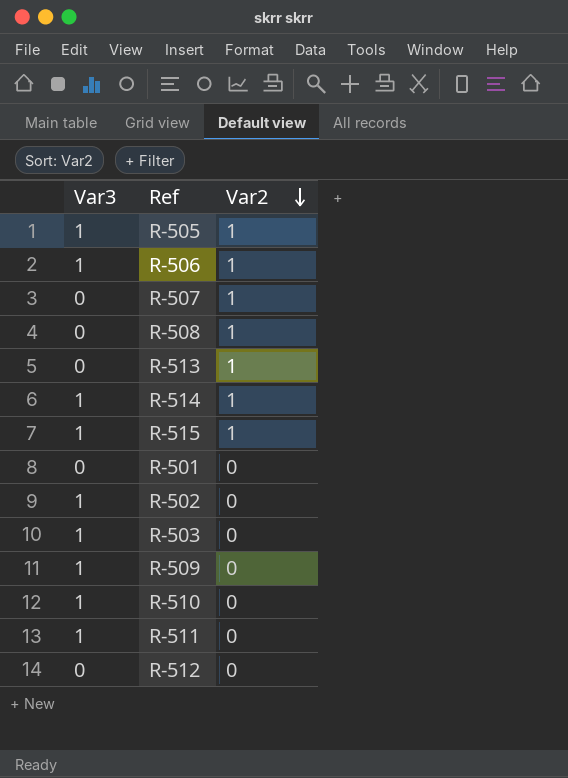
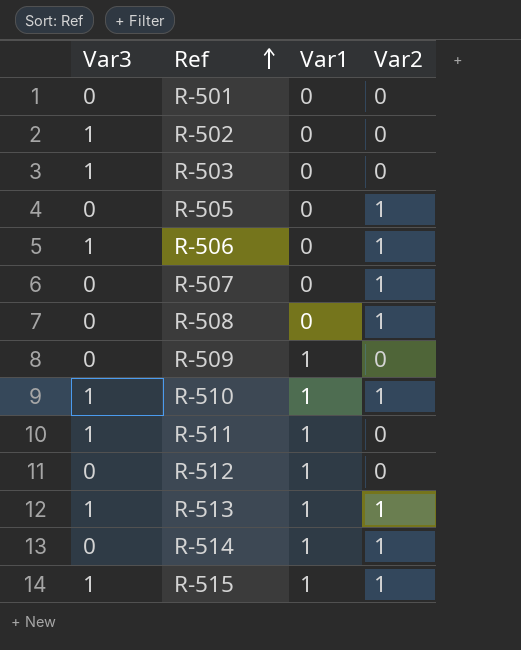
row order: Var2 descending -> Ref ascending
column Var1 | position: none -> 3
R-505 | Var3: 1 -> 0
R-509 | Var3: 1 -> 0
R-510 | Var2: 0 -> 1
R-513 | Var3: 0 -> 1
R-514 | Var3: 1 -> 0

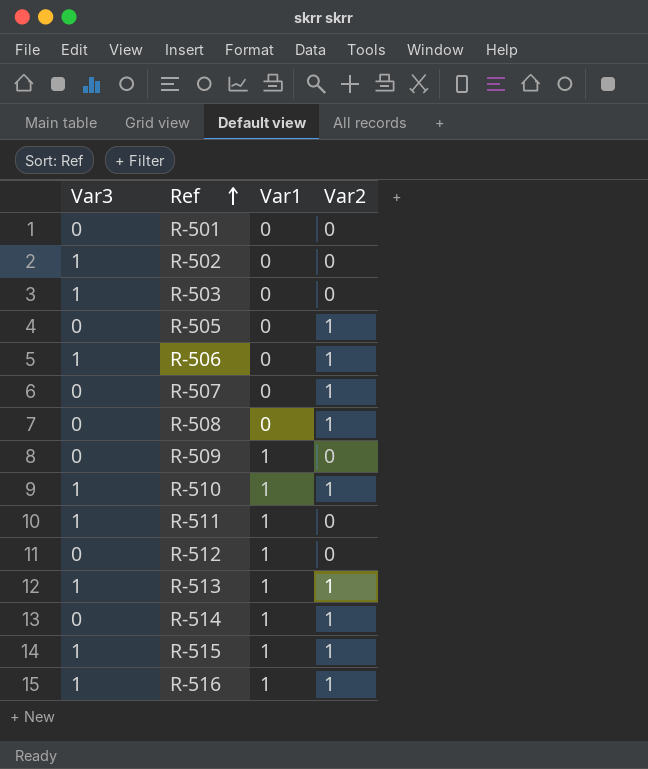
row R-516: none -> 1 | 1 | 1

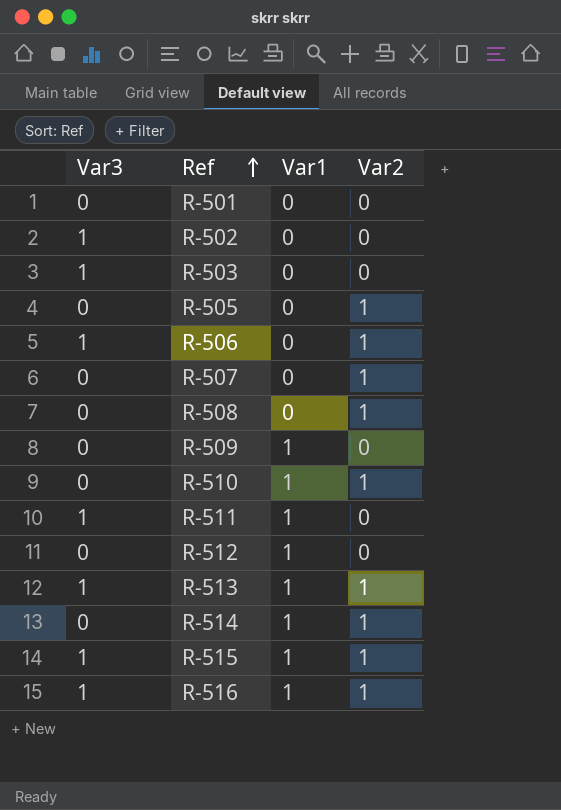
R-510 | Var3: 1 -> 0

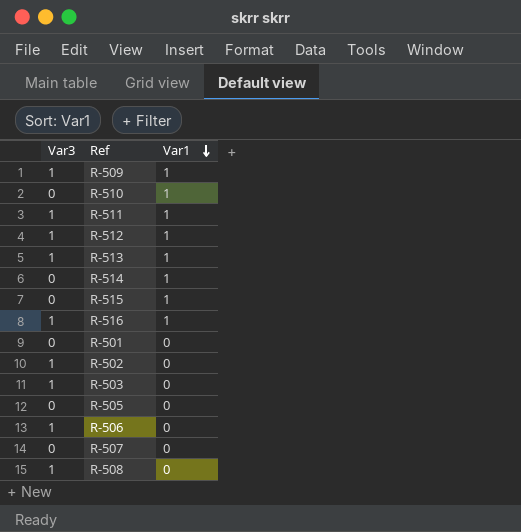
row order: Ref ascending -> Var1 descending
column Var2 | position: 4 -> none
R-509 | Var3: 0 -> 1
R-512 | Var3: 0 -> 1
R-515 | Var3: 1 -> 0
R-508 | Var3: 0 -> 1

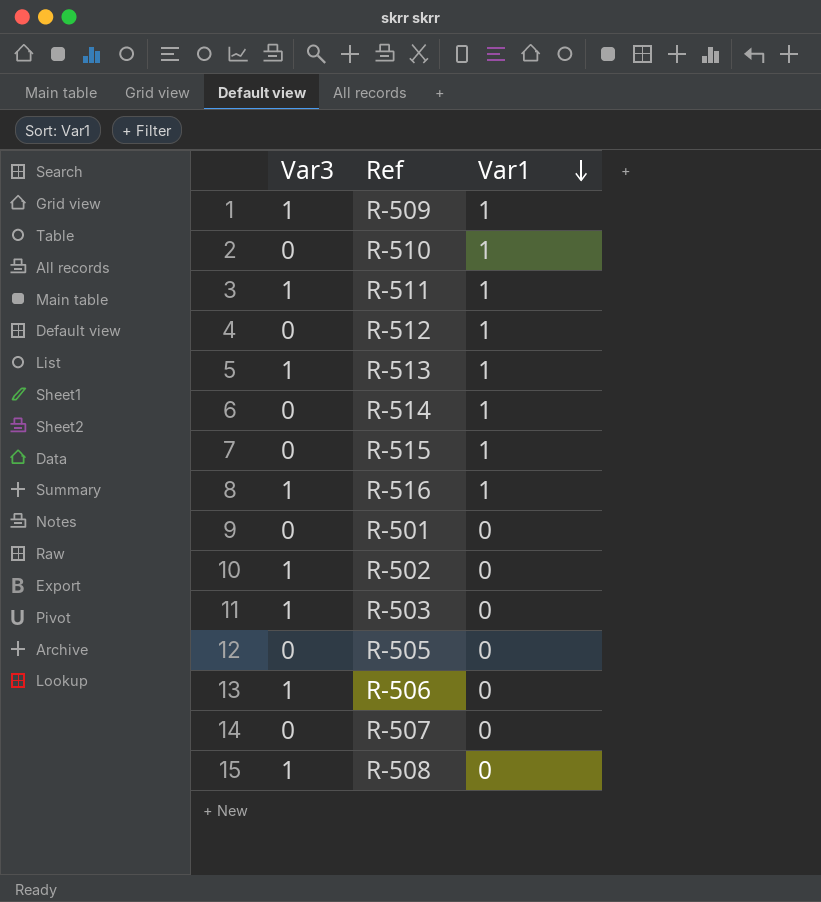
R-512 | Var3: 1 -> 0

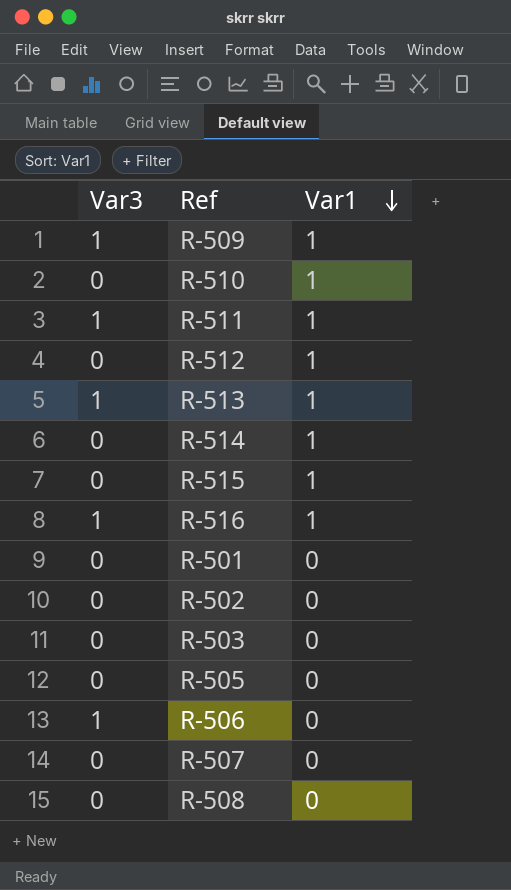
R-502 | Var3: 1 -> 0
R-503 | Var3: 1 -> 0
R-508 | Var3: 1 -> 0

